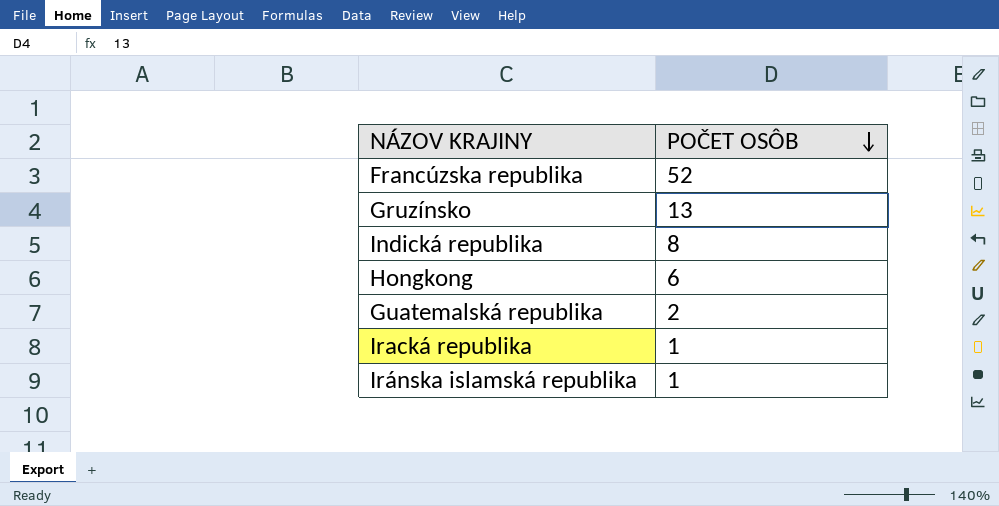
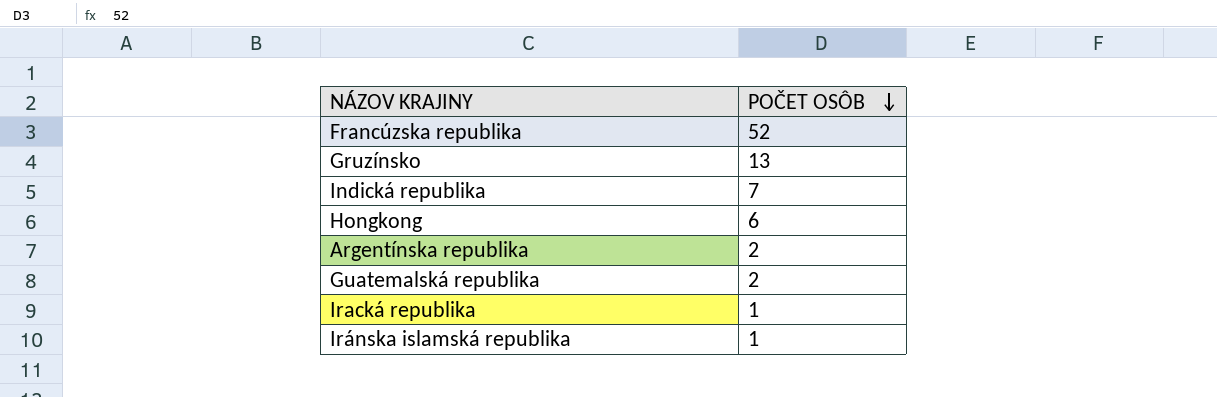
Indická republika | POČET OSÔB: 8 -> 7
row Argentínska republika: none -> 2

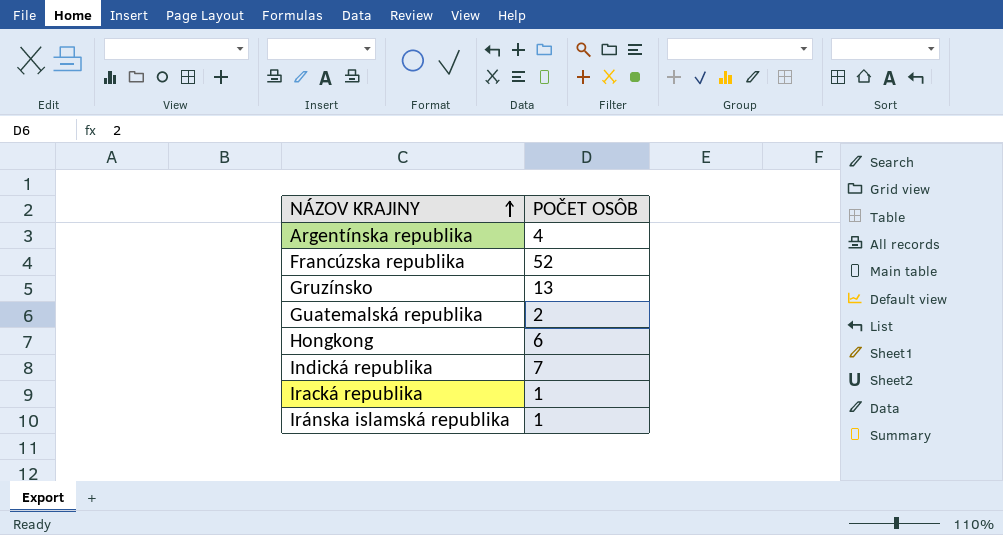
row order: POČET OSÔB descending -> NÁZOV KRAJINY ascending
Argentínska republika | POČET OSÔB: 2 -> 4

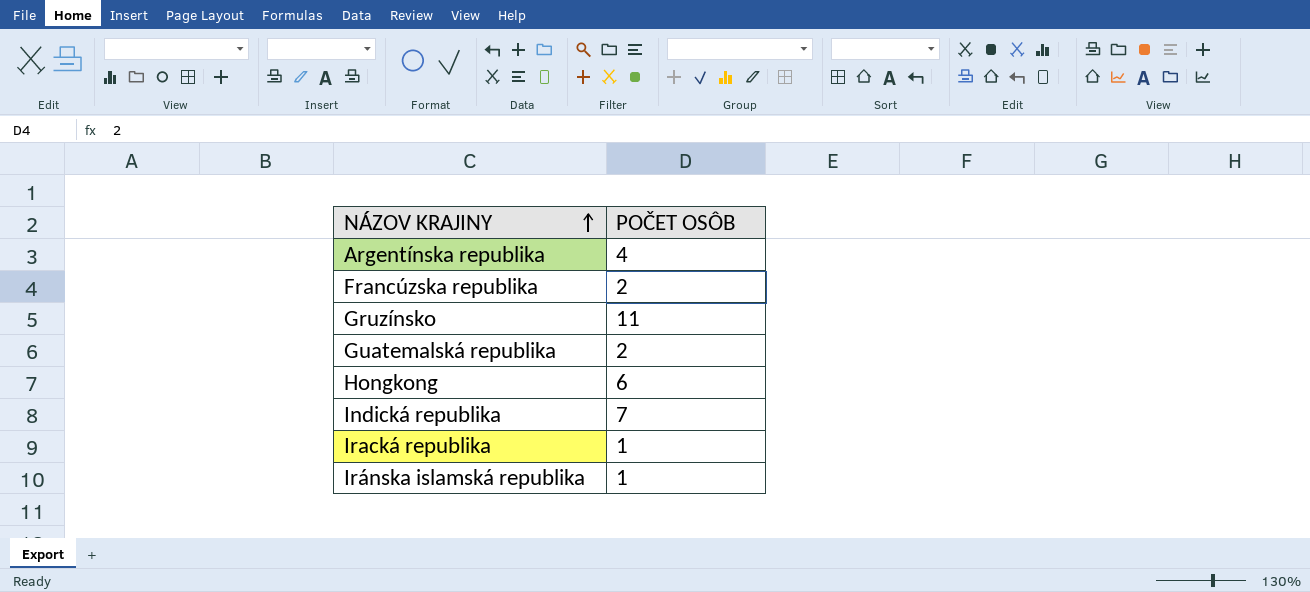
Francúzska republika | POČET OSÔB: 52 -> 2
Gruzínsko | POČET OSÔB: 13 -> 11

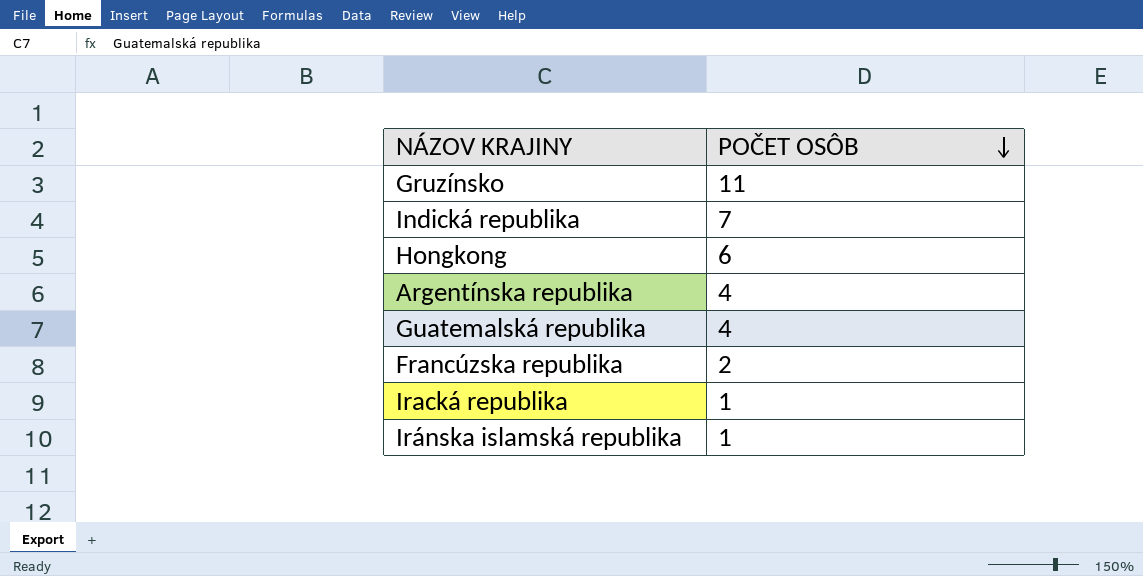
row order: NÁZOV KRAJINY ascending -> POČET OSÔB descending
Guatemalská republika | POČET OSÔB: 2 -> 4

